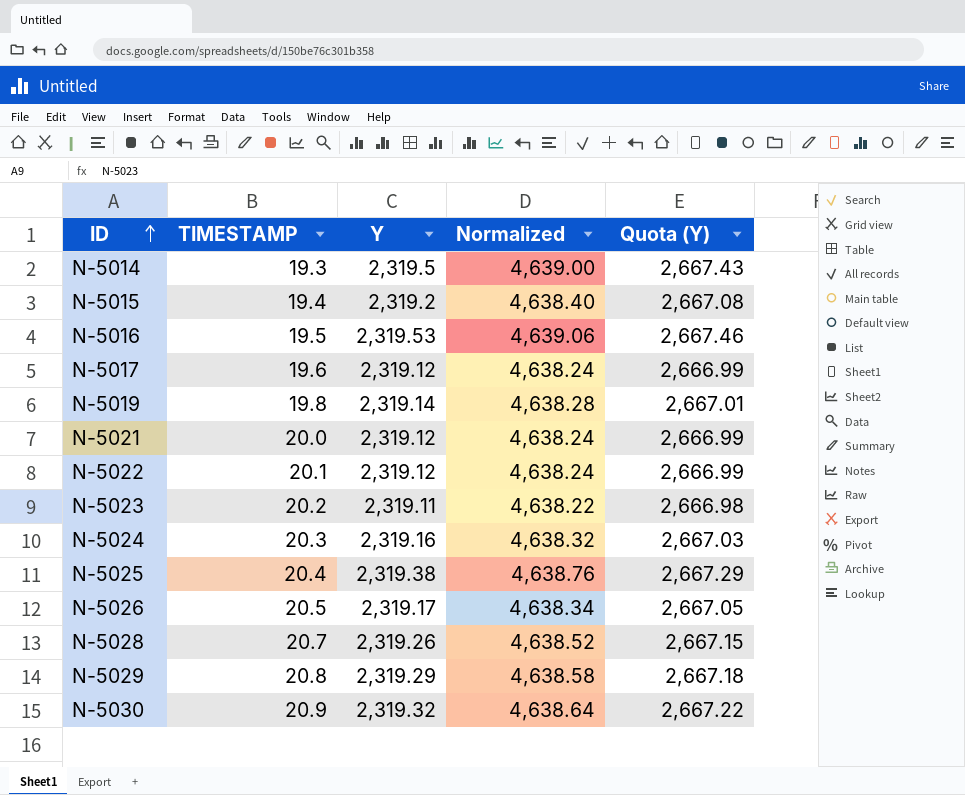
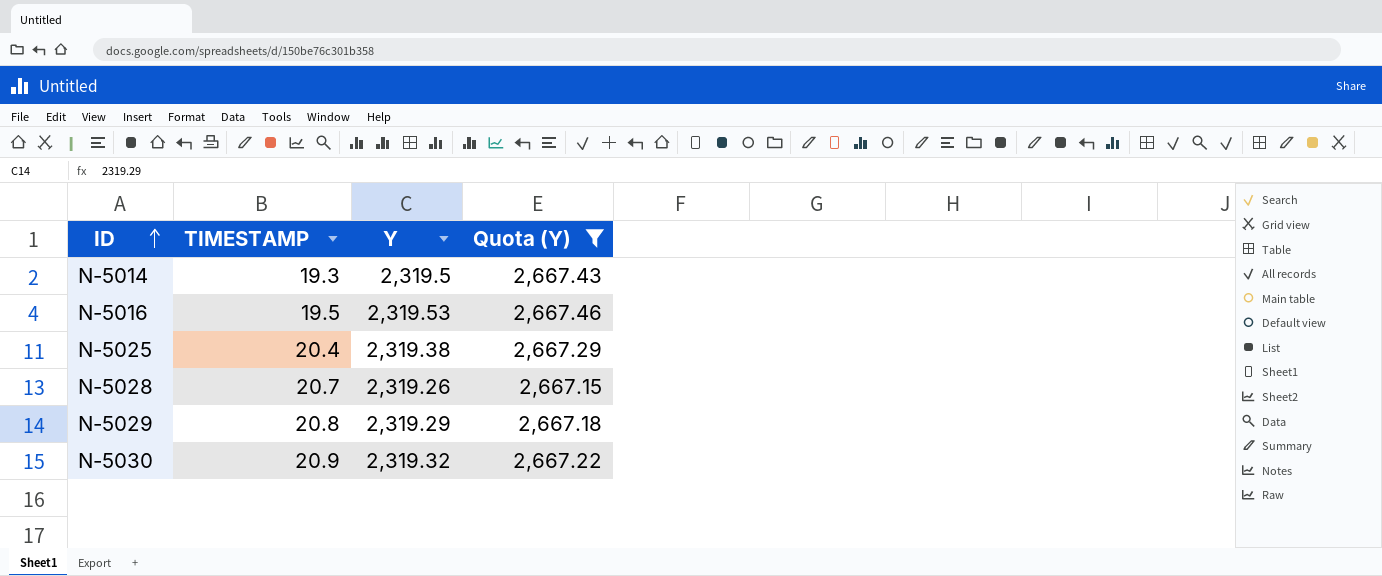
filter: none -> Quota (Y) >= 2,667.15
column Normalized | formula: [Y] * 2 -> none

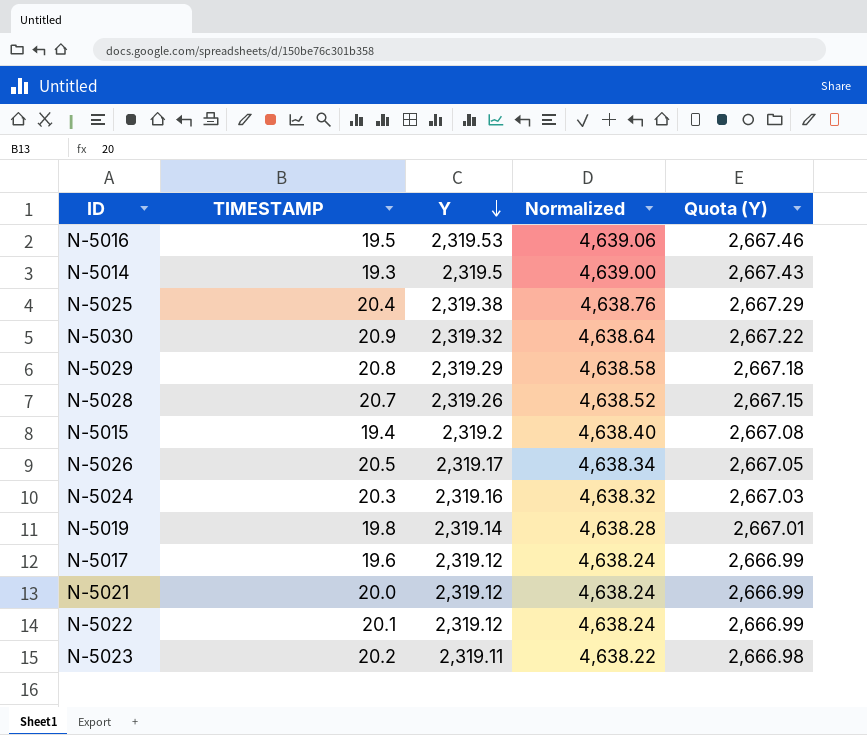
filter: Quota (Y) >= 2,667.15 -> none
row order: ID ascending -> Y descending
column Normalized | formula: none -> [Y] * 2

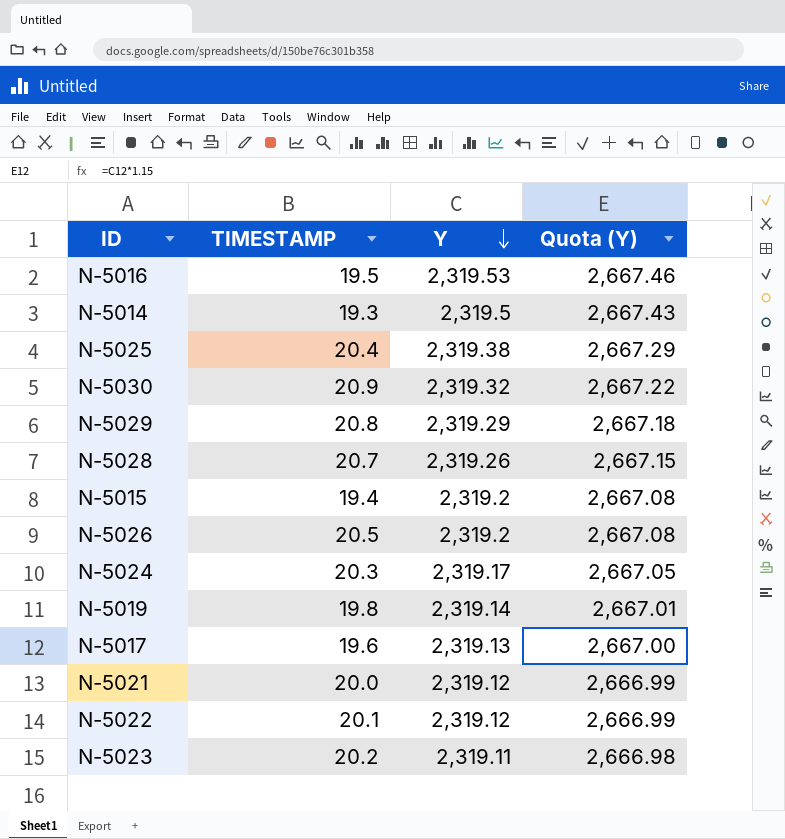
column Normalized | formula: [Y] * 2 -> none
N-5026 | Y: 2,319.17 -> 2,319.2
N-5026 | Quota (Y): 2,667.05 -> 2,667.08
N-5024 | Y: 2,319.16 -> 2,319.17
N-5024 | Quota (Y): 2,667.03 -> 2,667.05
N-5017 | Y: 2,319.12 -> 2,319.13
N-5017 | Quota (Y): 2,666.99 -> 2,667.00

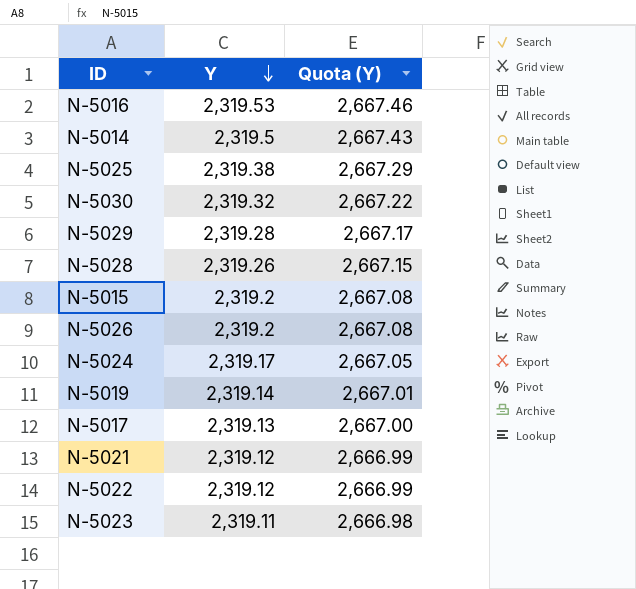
column TIMESTAMP | position: 2 -> none
N-5029 | Y: 2,319.29 -> 2,319.28
N-5029 | Quota (Y): 2,667.18 -> 2,667.17

